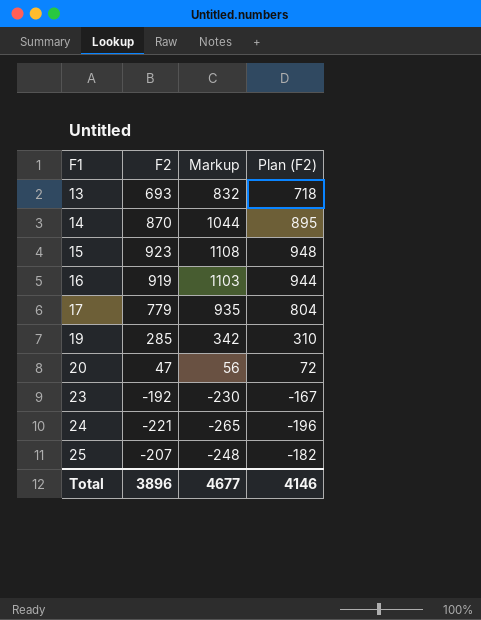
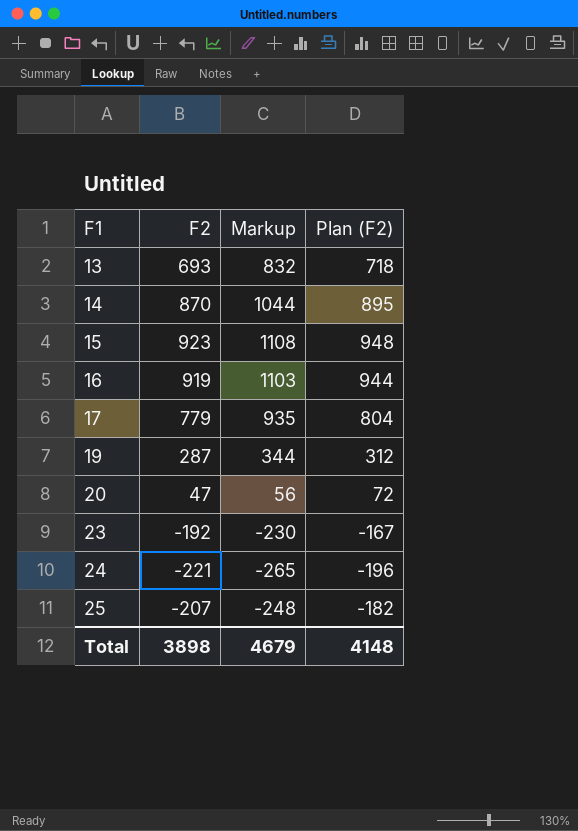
19 | F2: 285 -> 287
19 | Markup: 342 -> 344
19 | Plan (F2): 310 -> 312
Total | F2: 3896 -> 3898
Total | Markup: 4677 -> 4679
Total | Plan (F2): 4146 -> 4148

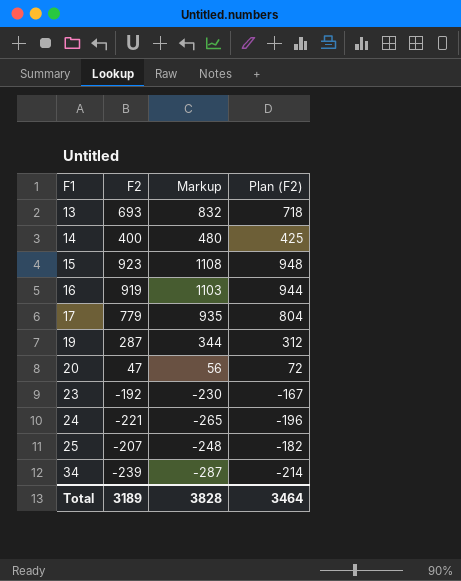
14 | F2: 870 -> 400
14 | Markup: 1044 -> 480
14 | Plan (F2): 895 -> 425
row 34: none -> -239 | -287 | -214
Total | F2: 3898 -> 3189
Total | Markup: 4679 -> 3828
Total | Plan (F2): 4148 -> 3464

